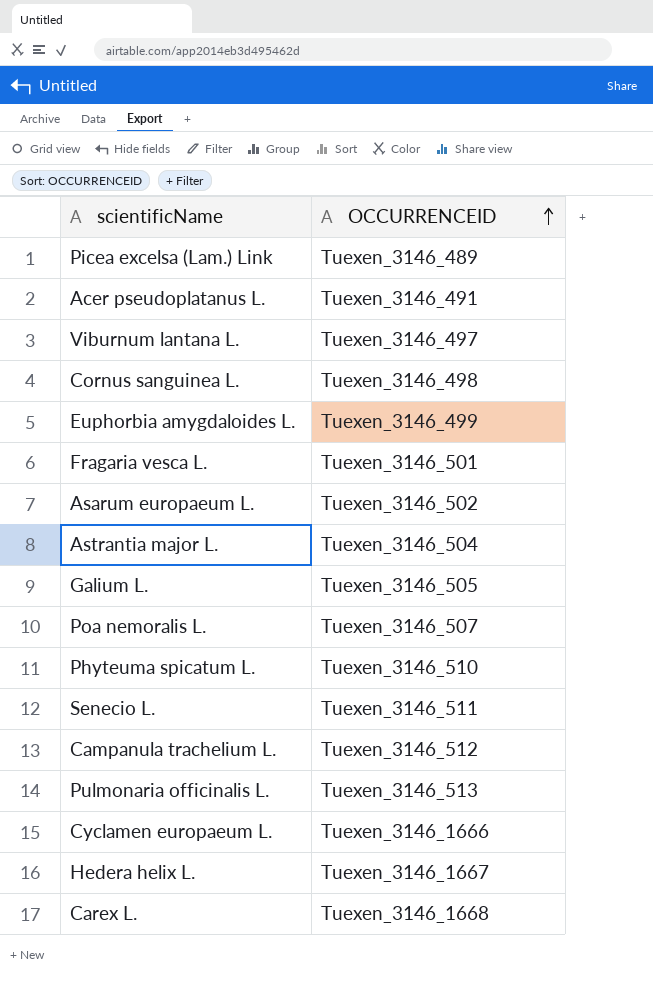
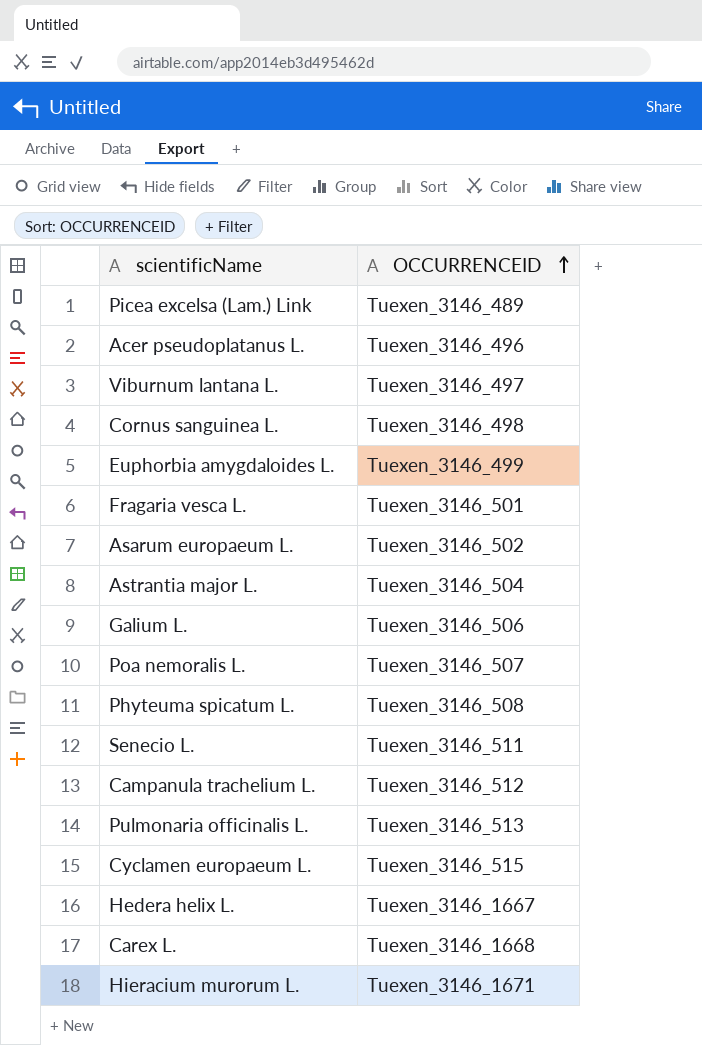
Acer pseudoplatanus L. | OCCURRENCEID: Tuexen_3146_491 -> Tuexen_3146_496
Galium L. | OCCURRENCEID: Tuexen_3146_505 -> Tuexen_3146_506
Phyteuma spicatum L. | OCCURRENCEID: Tuexen_3146_510 -> Tuexen_3146_508
Cyclamen europaeum L. | OCCURRENCEID: Tuexen_3146_1666 -> Tuexen_3146_515
row Hieracium murorum L.: none -> Tuexen_3146_1671

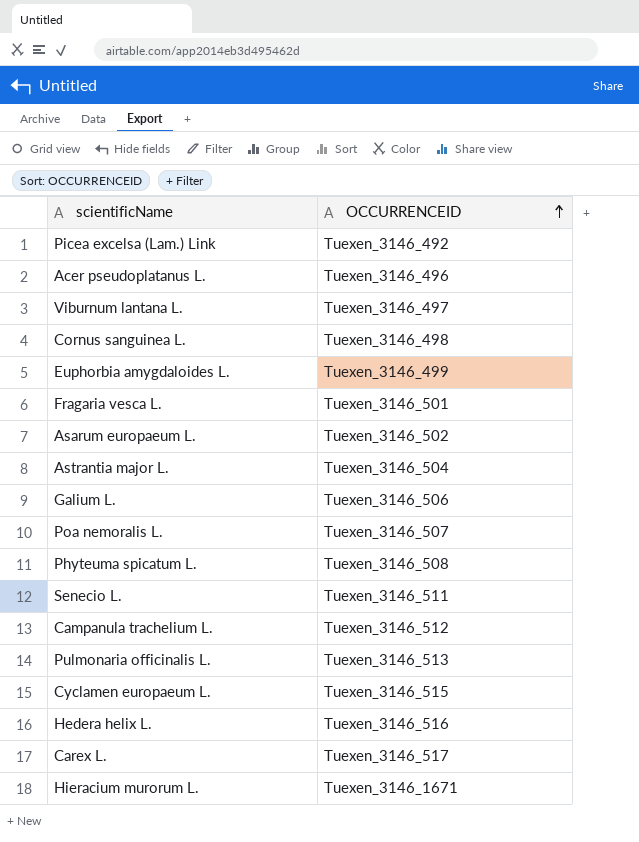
Picea excelsa (Lam.) Link | OCCURRENCEID: Tuexen_3146_489 -> Tuexen_3146_492
Hedera helix L. | OCCURRENCEID: Tuexen_3146_1667 -> Tuexen_3146_516
Carex L. | OCCURRENCEID: Tuexen_3146_1668 -> Tuexen_3146_517

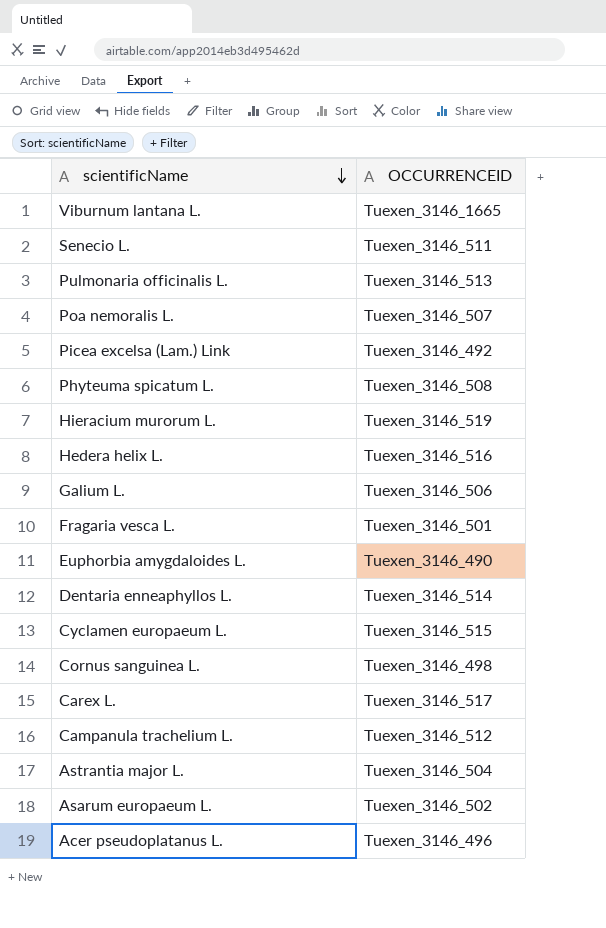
row order: OCCURRENCEID ascending -> scientificName descending
Viburnum lantana L. | OCCURRENCEID: Tuexen_3146_497 -> Tuexen_3146_1665
Hieracium murorum L. | OCCURRENCEID: Tuexen_3146_1671 -> Tuexen_3146_519
Euphorbia amygdaloides L. | OCCURRENCEID: Tuexen_3146_499 -> Tuexen_3146_490
row Dentaria enneaphyllos L.: none -> Tuexen_3146_514

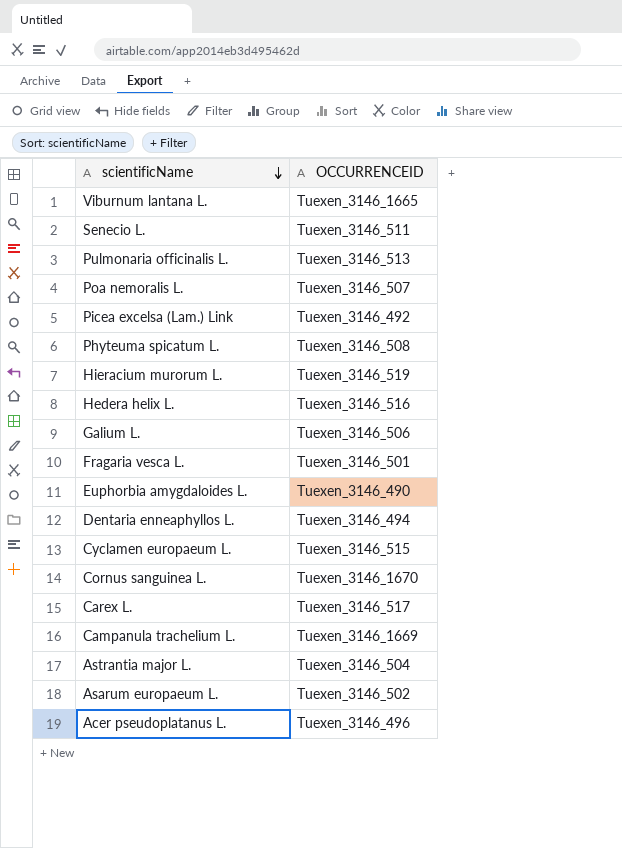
Dentaria enneaphyllos L. | OCCURRENCEID: Tuexen_3146_514 -> Tuexen_3146_494
Cornus sanguinea L. | OCCURRENCEID: Tuexen_3146_498 -> Tuexen_3146_1670
Campanula trachelium L. | OCCURRENCEID: Tuexen_3146_512 -> Tuexen_3146_1669

